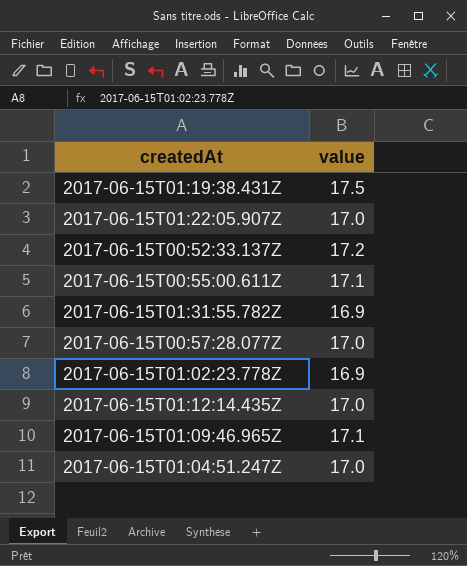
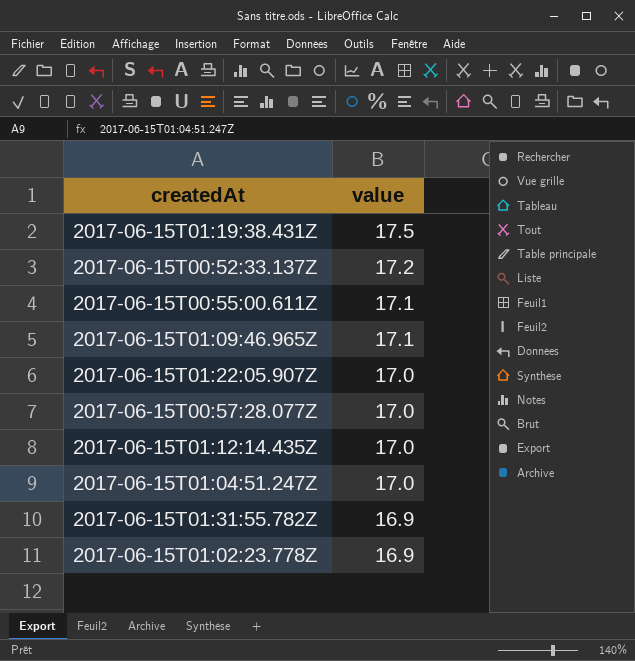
row order: none -> value descending

